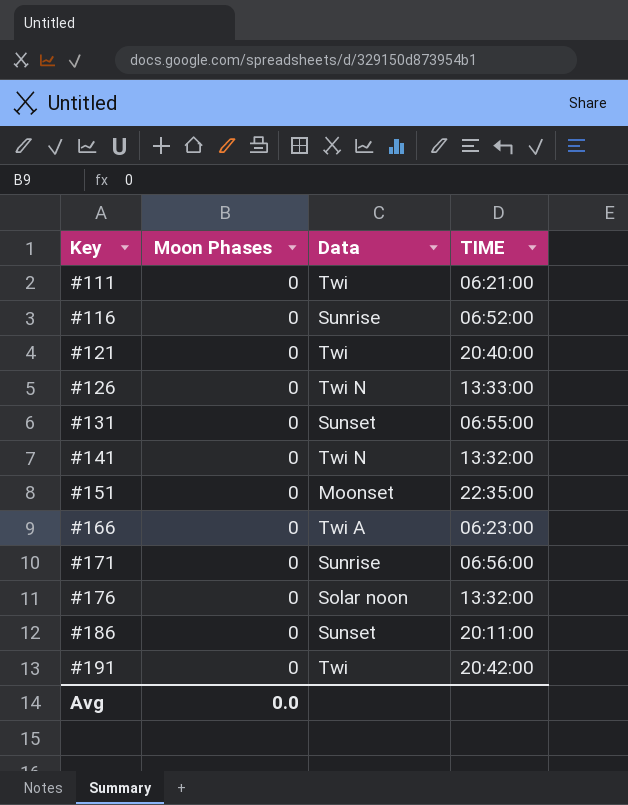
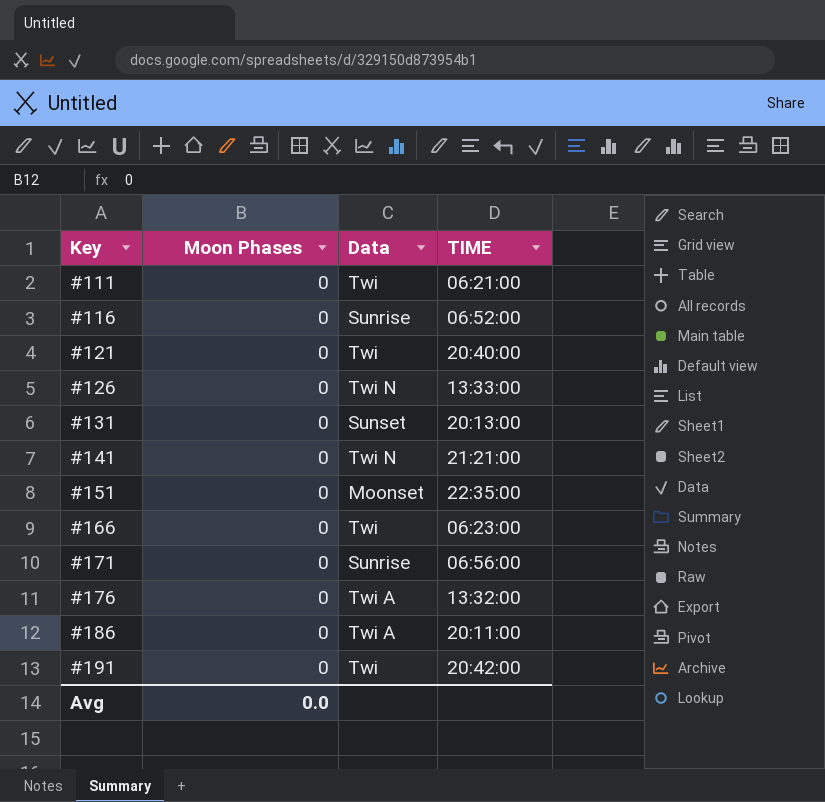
#131 | TIME: 06:55:00 -> 20:13:00
#141 | TIME: 13:32:00 -> 21:21:00
#166 | Data: Twi A -> Twi
#176 | Data: Solar noon -> Twi A
#186 | Data: Sunset -> Twi A

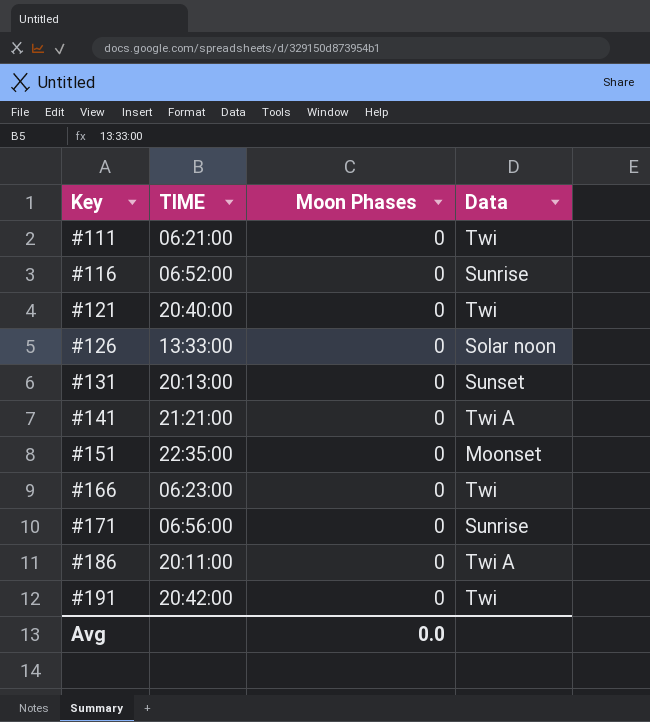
column TIME | position: 4 -> 2
row #176: 0 | Twi A | 13:32:00 -> none
#126 | Data: Twi N -> Solar noon
#141 | Data: Twi N -> Twi A

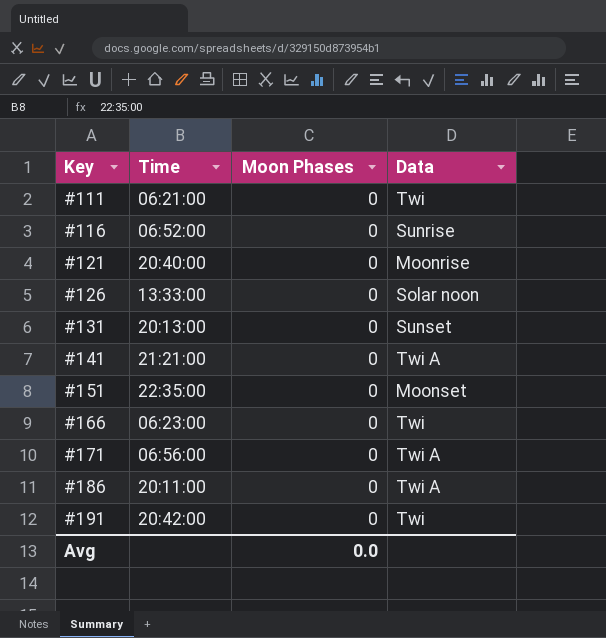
column name: TIME -> Time
#121 | Data: Twi -> Moonrise
#171 | Data: Sunrise -> Twi A

